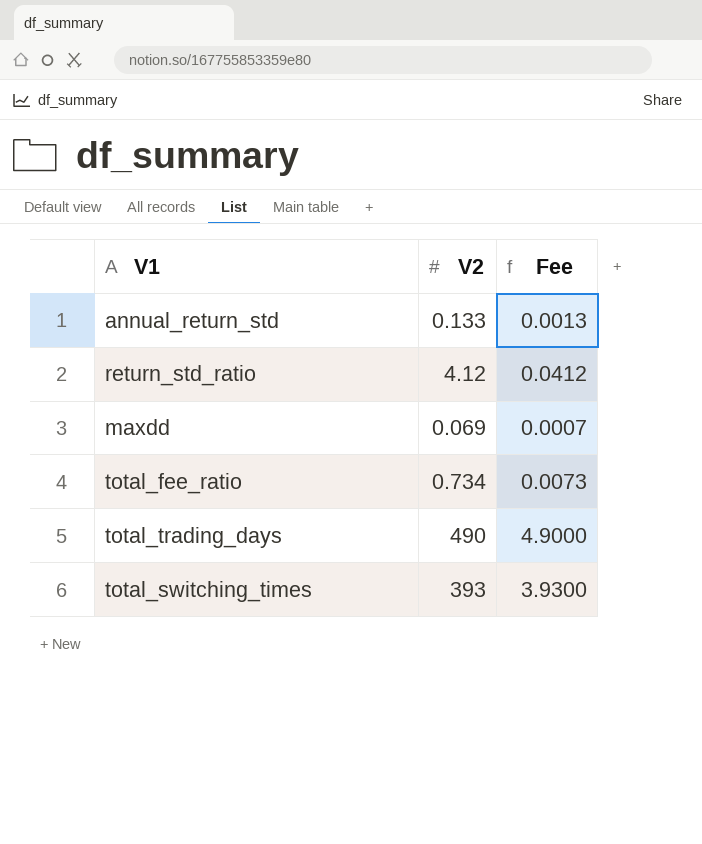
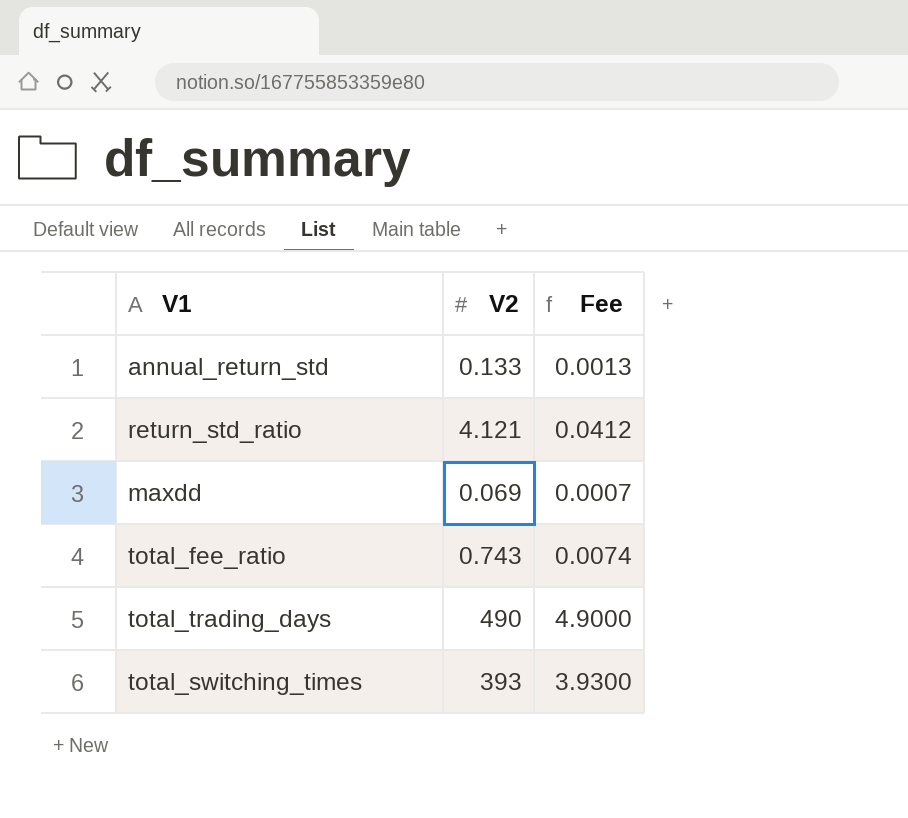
return_std_ratio | V2: 4.12 -> 4.121
total_fee_ratio | V2: 0.734 -> 0.743
total_fee_ratio | Fee: 0.0073 -> 0.0074

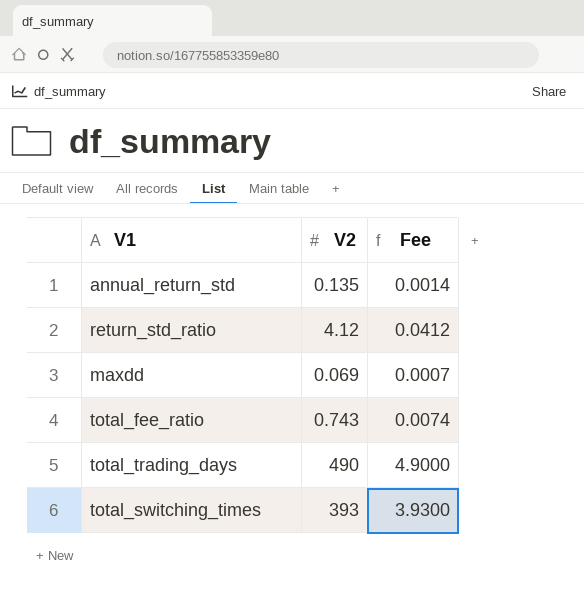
annual_return_std | V2: 0.133 -> 0.135
annual_return_std | Fee: 0.0013 -> 0.0014
return_std_ratio | V2: 4.121 -> 4.12

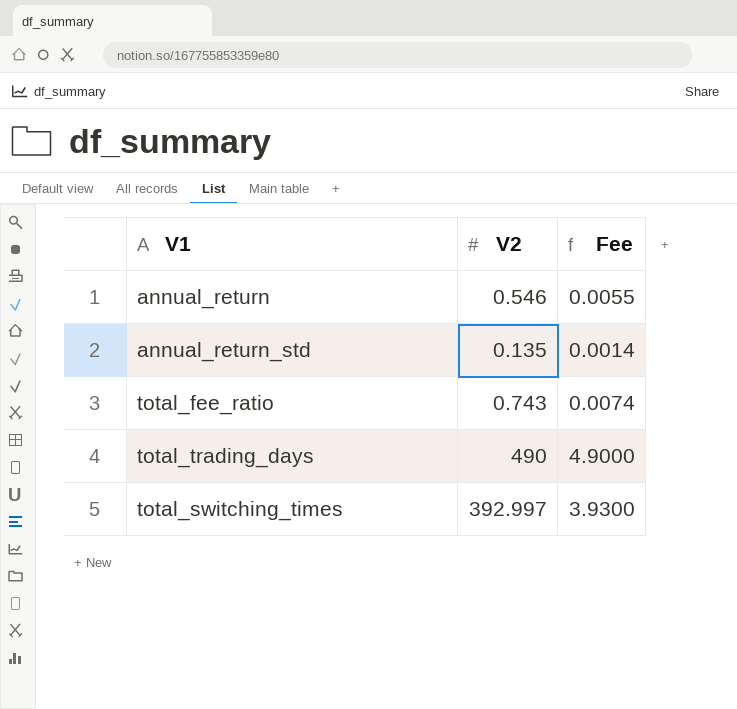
row return_std_ratio: 4.12 | 0.0412 -> none
row maxdd: 0.069 | 0.0007 -> none
row annual_return: none -> 0.546 | 0.0055
total_switching_times | V2: 393 -> 392.997

